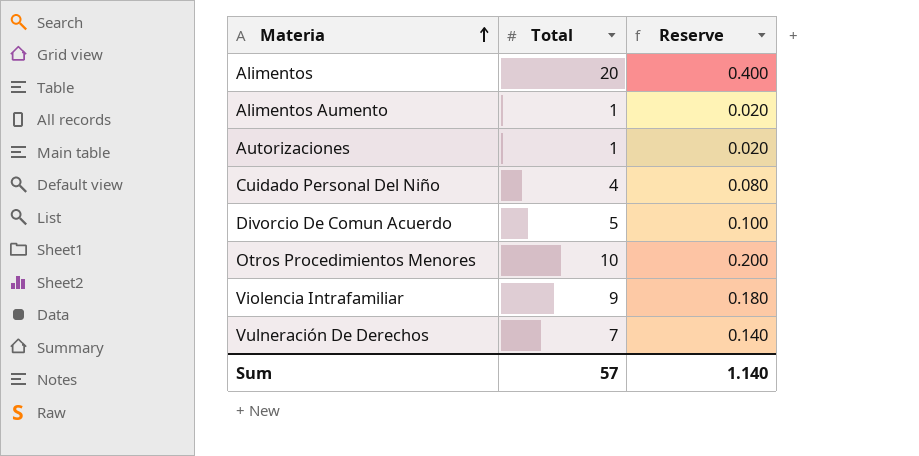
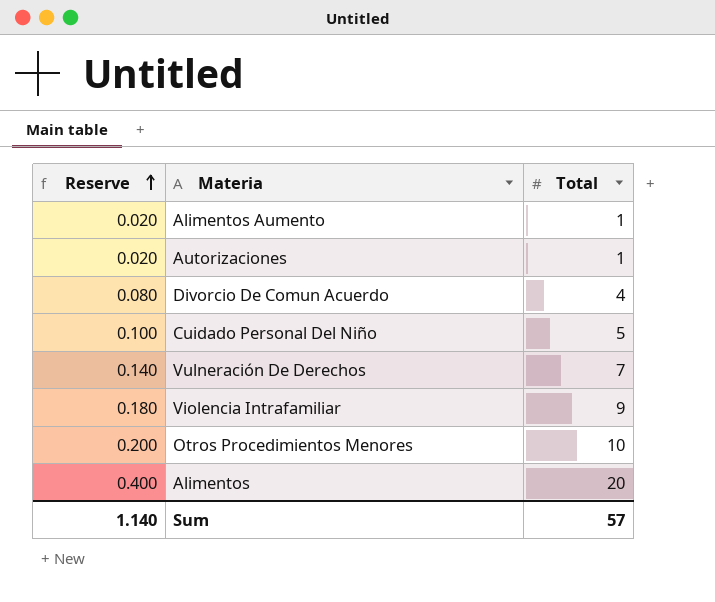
row order: Materia ascending -> Reserve ascending
column Reserve | position: 3 -> 1
Divorcio De Comun Acuerdo | Reserve: 0.100 -> 0.080
Divorcio De Comun Acuerdo | Total: 5 -> 4
Cuidado Personal Del Niño | Reserve: 0.080 -> 0.100
Cuidado Personal Del Niño | Total: 4 -> 5

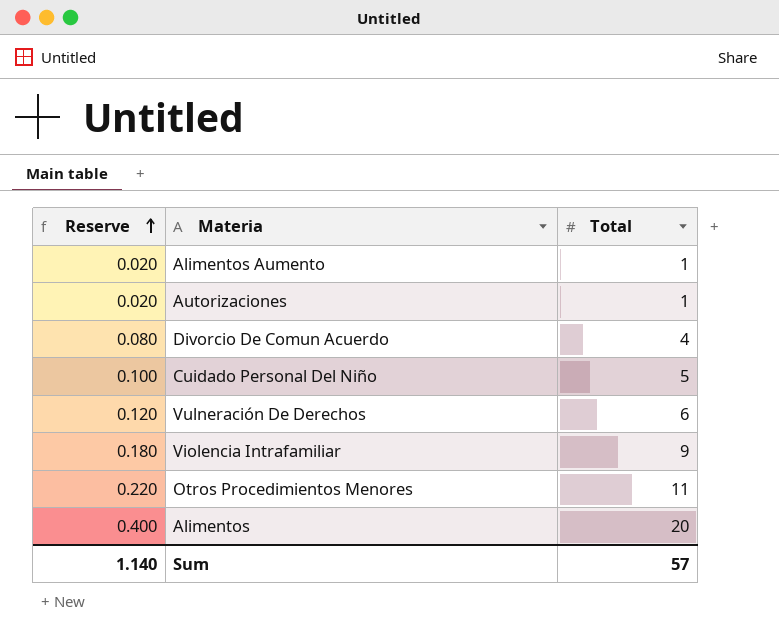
Vulneración De Derechos | Reserve: 0.140 -> 0.120
Vulneración De Derechos | Total: 7 -> 6
Otros Procedimientos Menores | Reserve: 0.200 -> 0.220
Otros Procedimientos Menores | Total: 10 -> 11

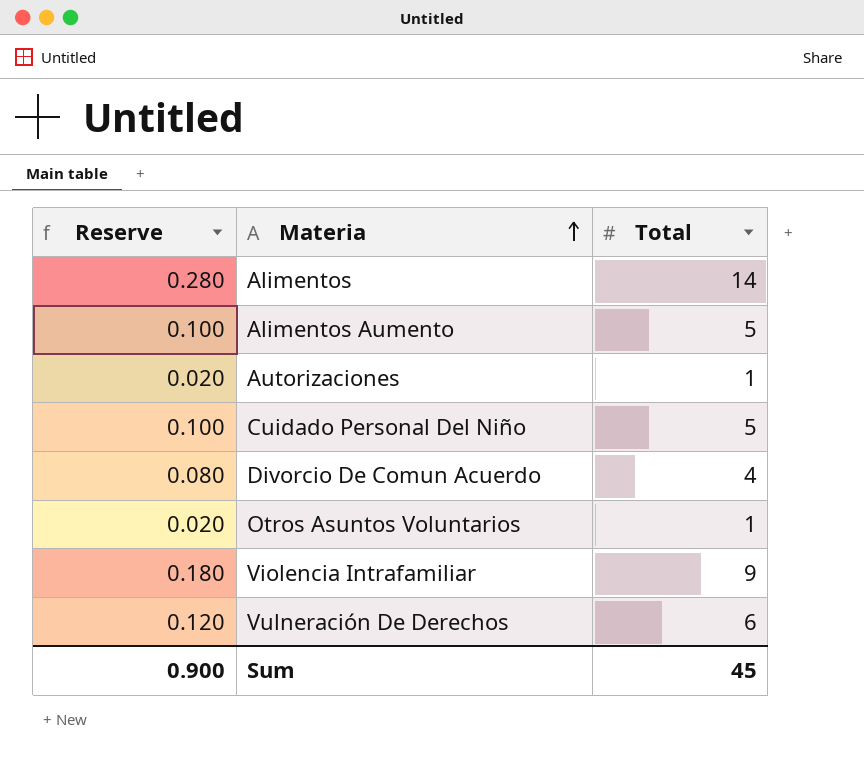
row order: Reserve ascending -> Materia ascending
row Otros Procedimientos Menores: 0.220 | 11 -> none
Alimentos | Reserve: 0.400 -> 0.280
Alimentos | Total: 20 -> 14
Alimentos Aumento | Reserve: 0.020 -> 0.100
Alimentos Aumento | Total: 1 -> 5
row Otros Asuntos Voluntarios: none -> 0.020 | 1
Sum | Reserve: 1.140 -> 0.900
Sum | Total: 57 -> 45

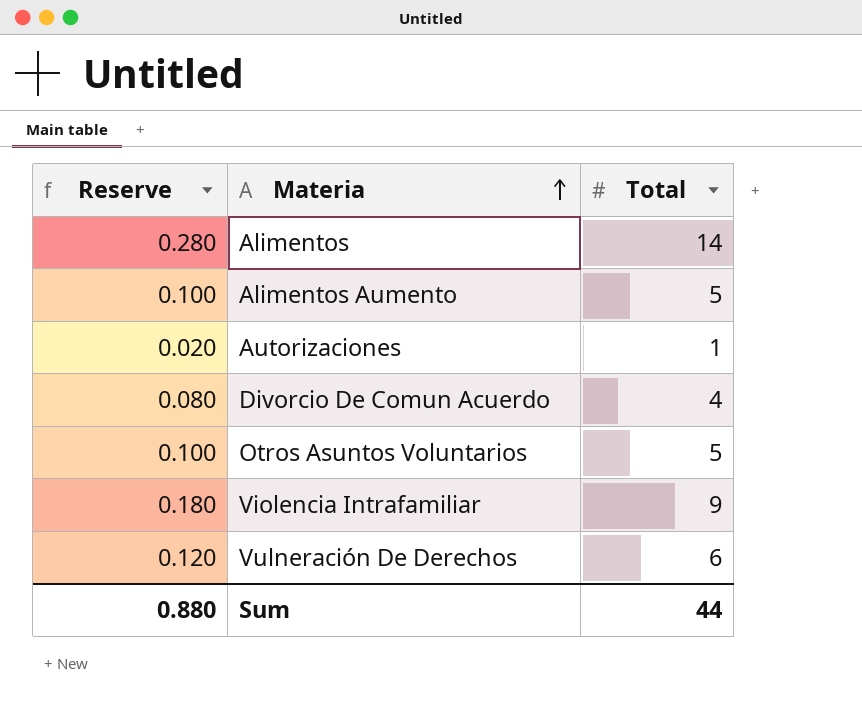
row Cuidado Personal Del Niño: 0.100 | 5 -> none
Otros Asuntos Voluntarios | Reserve: 0.020 -> 0.100
Otros Asuntos Voluntarios | Total: 1 -> 5
Sum | Reserve: 0.900 -> 0.880
Sum | Total: 45 -> 44

